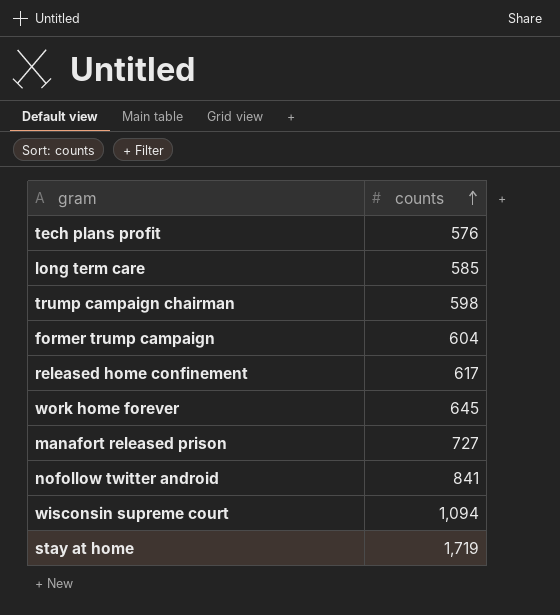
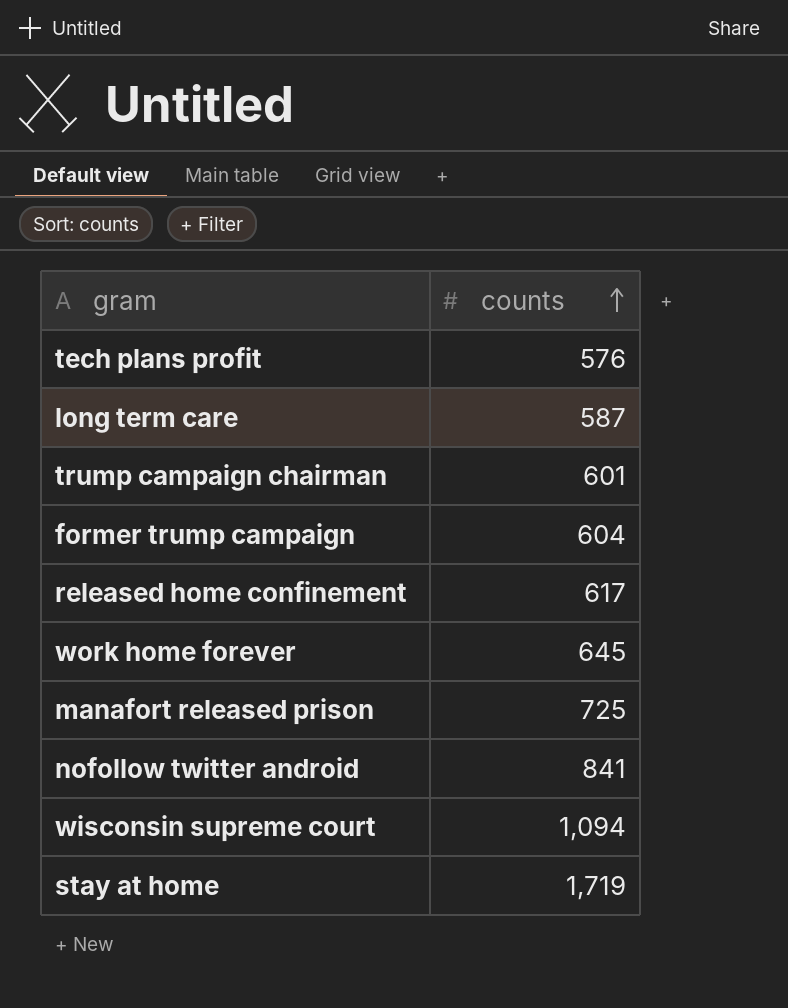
long term care | counts: 585 -> 587
trump campaign chairman | counts: 598 -> 601
manafort released prison | counts: 727 -> 725

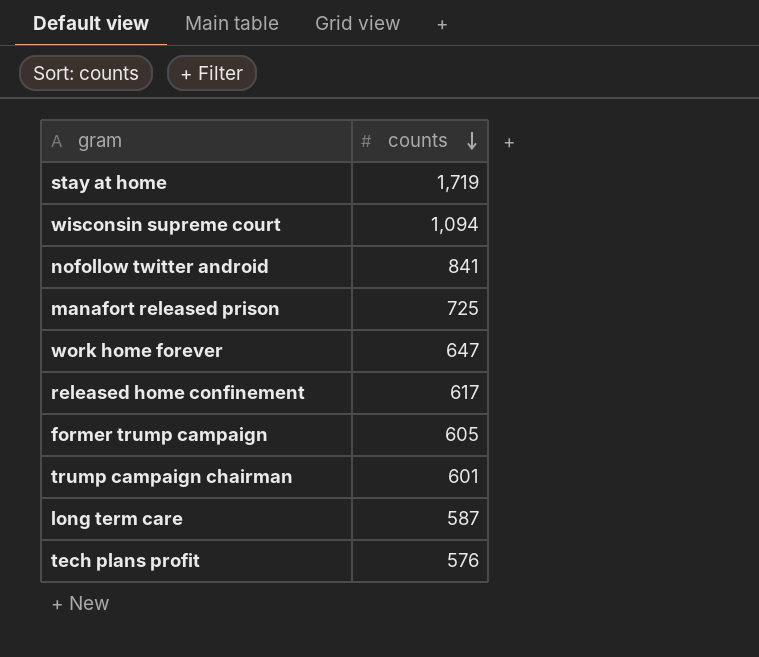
row order: counts ascending -> counts descending
work home forever | counts: 645 -> 647
former trump campaign | counts: 604 -> 605

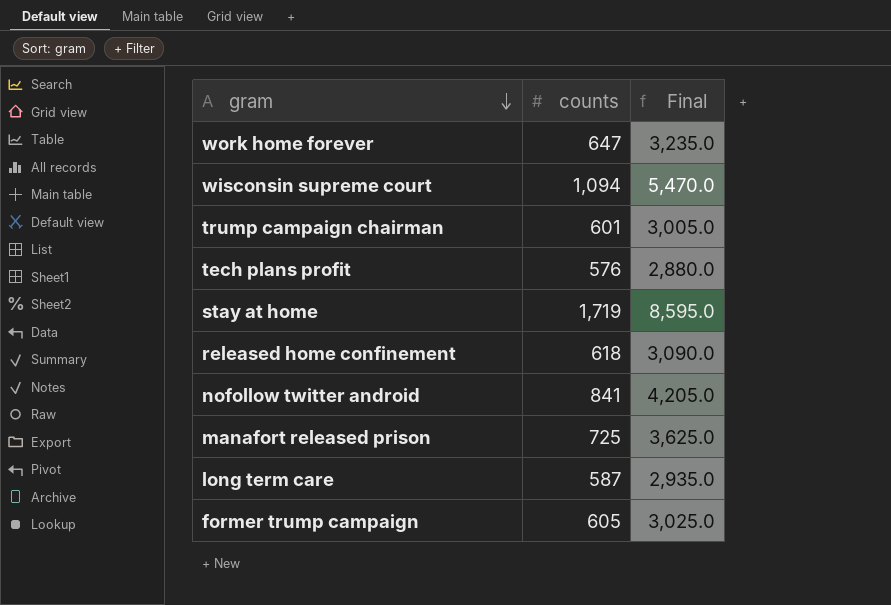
row order: counts descending -> gram descending
column Final | formula: none -> [counts] * 5
released home confinement | counts: 617 -> 618

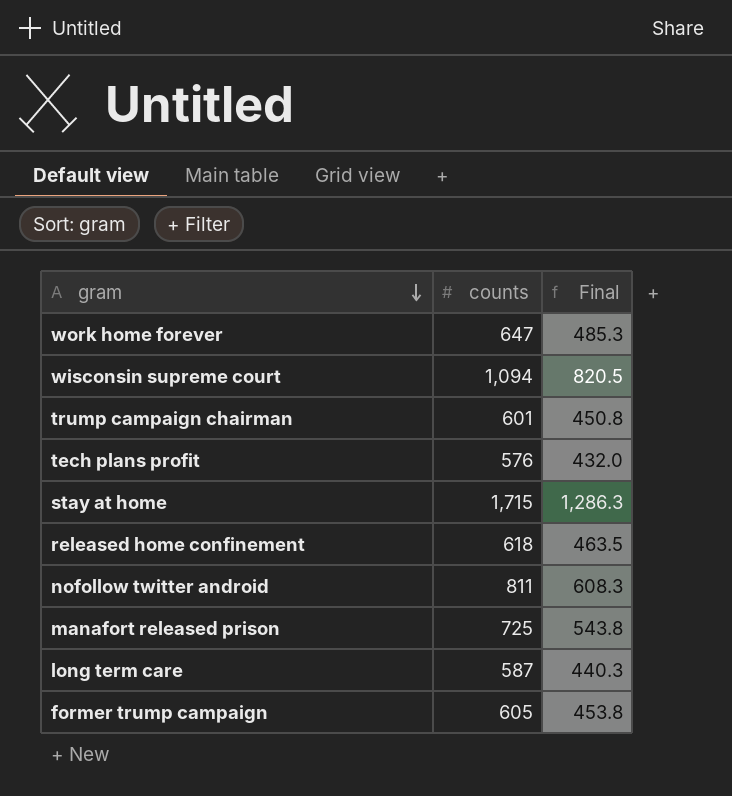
column Final | formula: [counts] * 5 -> [counts] * 0.75
stay at home | counts: 1,719 -> 1,715
nofollow twitter android | counts: 841 -> 811

